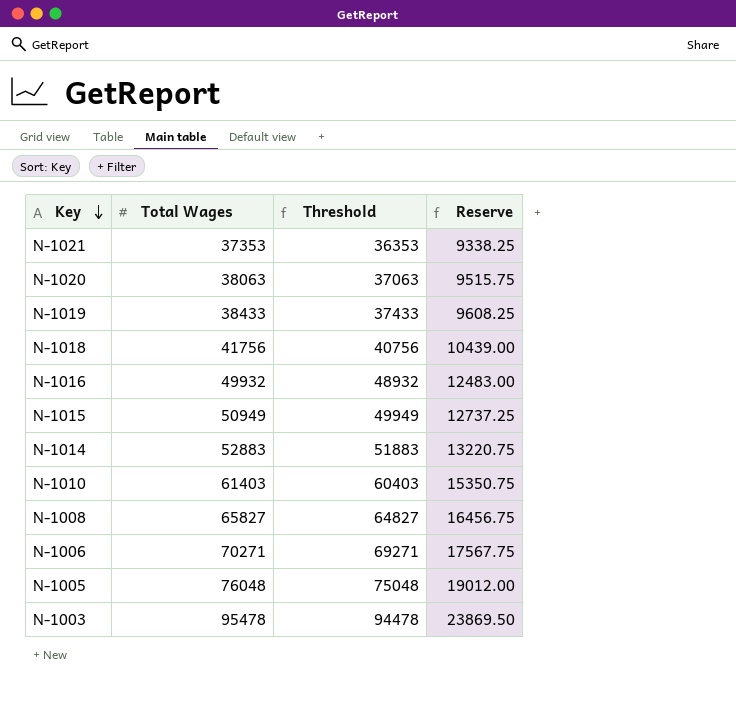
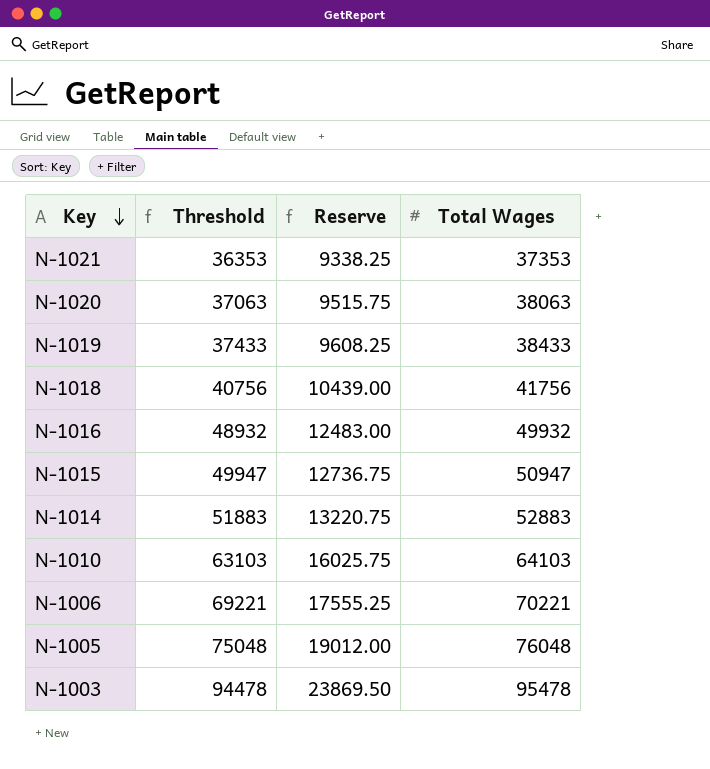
column Total Wages | position: 2 -> 4
row N-1008: 65827 | 64827 | 16456.75 -> none
N-1015 | Threshold: 49949 -> 49947
N-1015 | Reserve: 12737.25 -> 12736.75
N-1015 | Total Wages: 50949 -> 50947
N-1010 | Threshold: 60403 -> 63103
N-1010 | Reserve: 15350.75 -> 16025.75
N-1010 | Total Wages: 61403 -> 64103
N-1006 | Threshold: 69271 -> 69221
N-1006 | Reserve: 17567.75 -> 17555.25
N-1006 | Total Wages: 70271 -> 70221

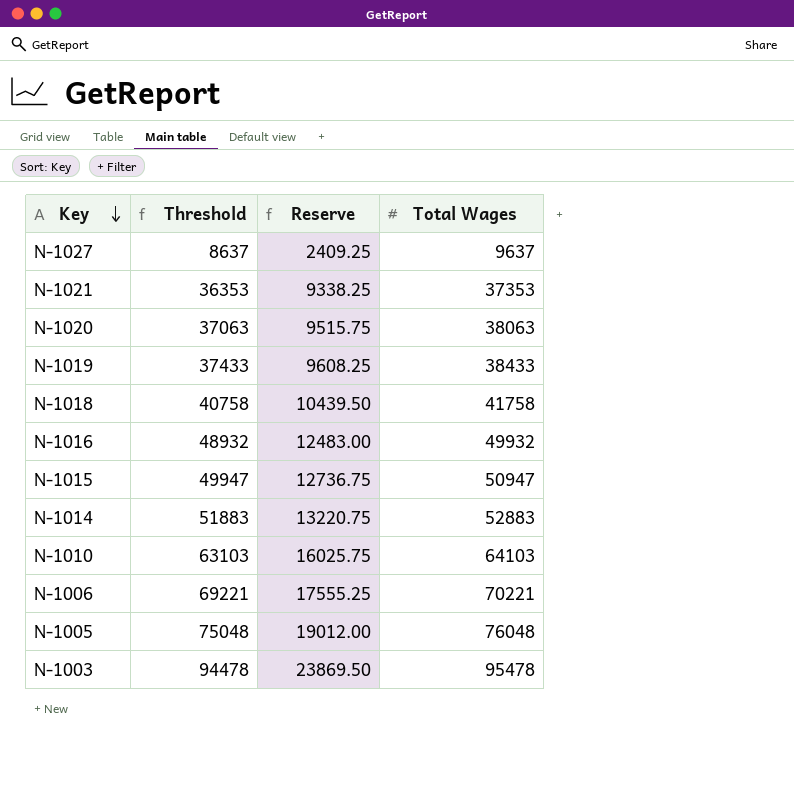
row N-1027: none -> 8637 | 2409.25 | 9637
N-1018 | Threshold: 40756 -> 40758
N-1018 | Reserve: 10439.00 -> 10439.50
N-1018 | Total Wages: 41756 -> 41758

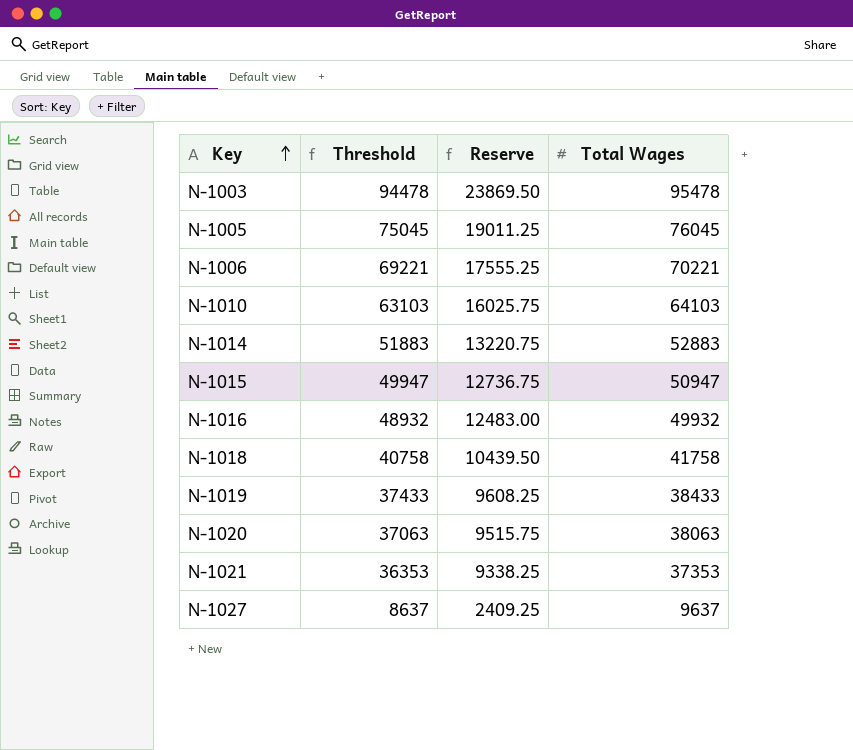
row order: Key descending -> Key ascending
N-1005 | Threshold: 75048 -> 75045
N-1005 | Reserve: 19012.00 -> 19011.25
N-1005 | Total Wages: 76048 -> 76045

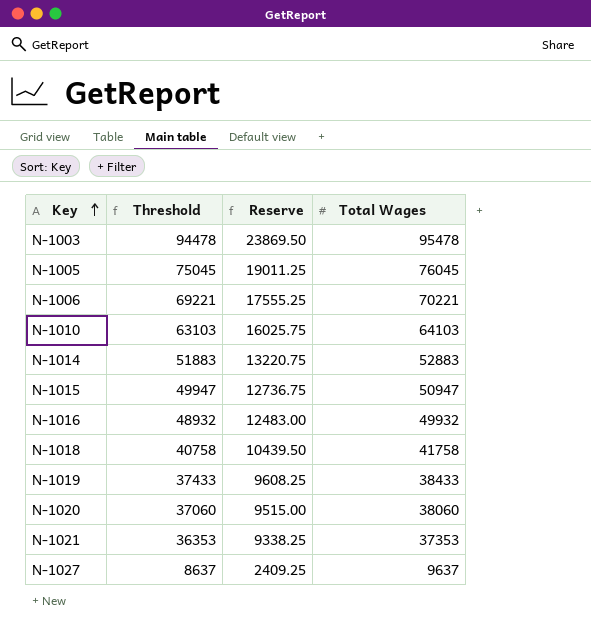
N-1020 | Threshold: 37063 -> 37060
N-1020 | Reserve: 9515.75 -> 9515.00
N-1020 | Total Wages: 38063 -> 38060

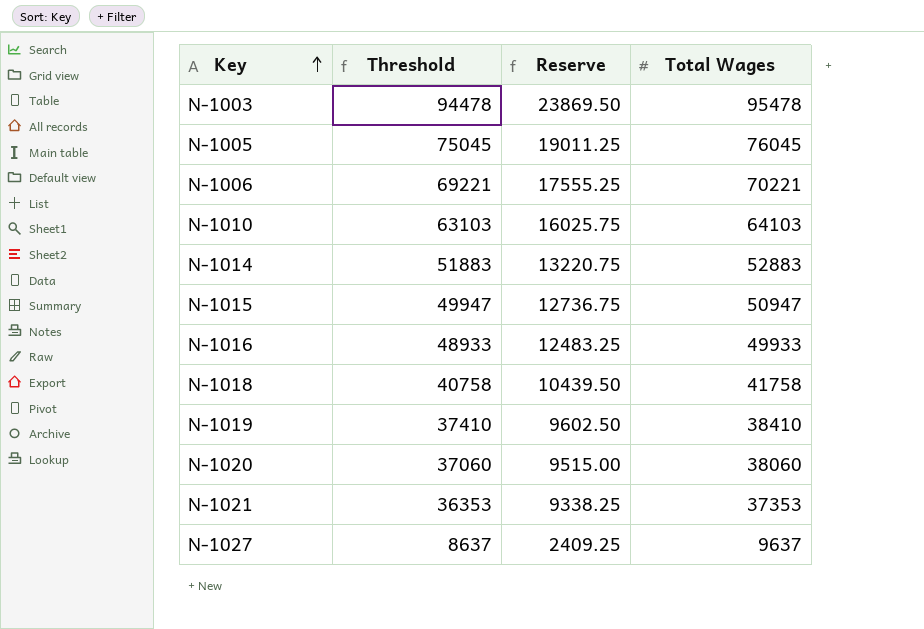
N-1016 | Threshold: 48932 -> 48933
N-1016 | Reserve: 12483.00 -> 12483.25
N-1016 | Total Wages: 49932 -> 49933
N-1019 | Threshold: 37433 -> 37410
N-1019 | Reserve: 9608.25 -> 9602.50
N-1019 | Total Wages: 38433 -> 38410

